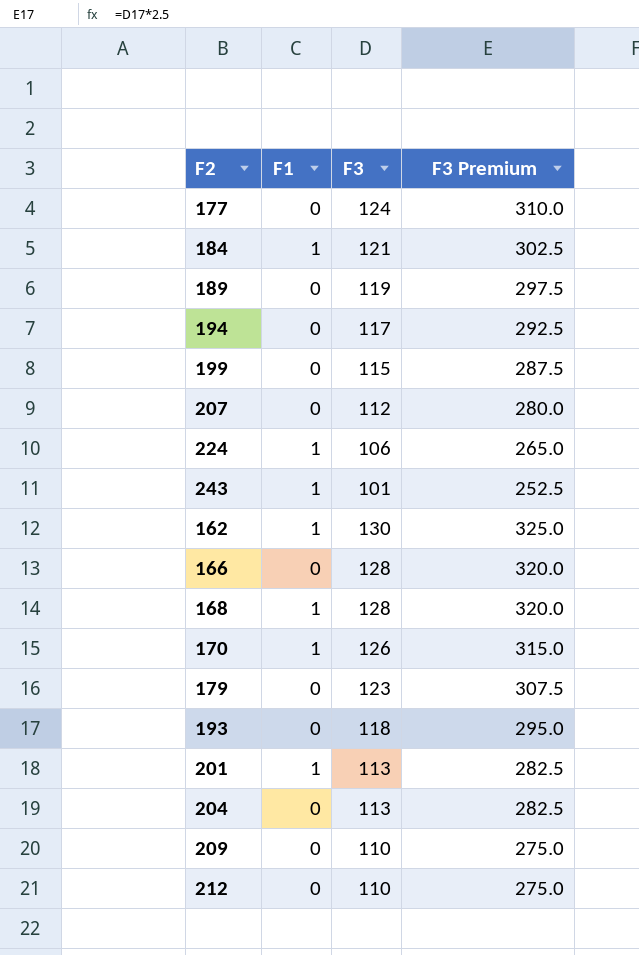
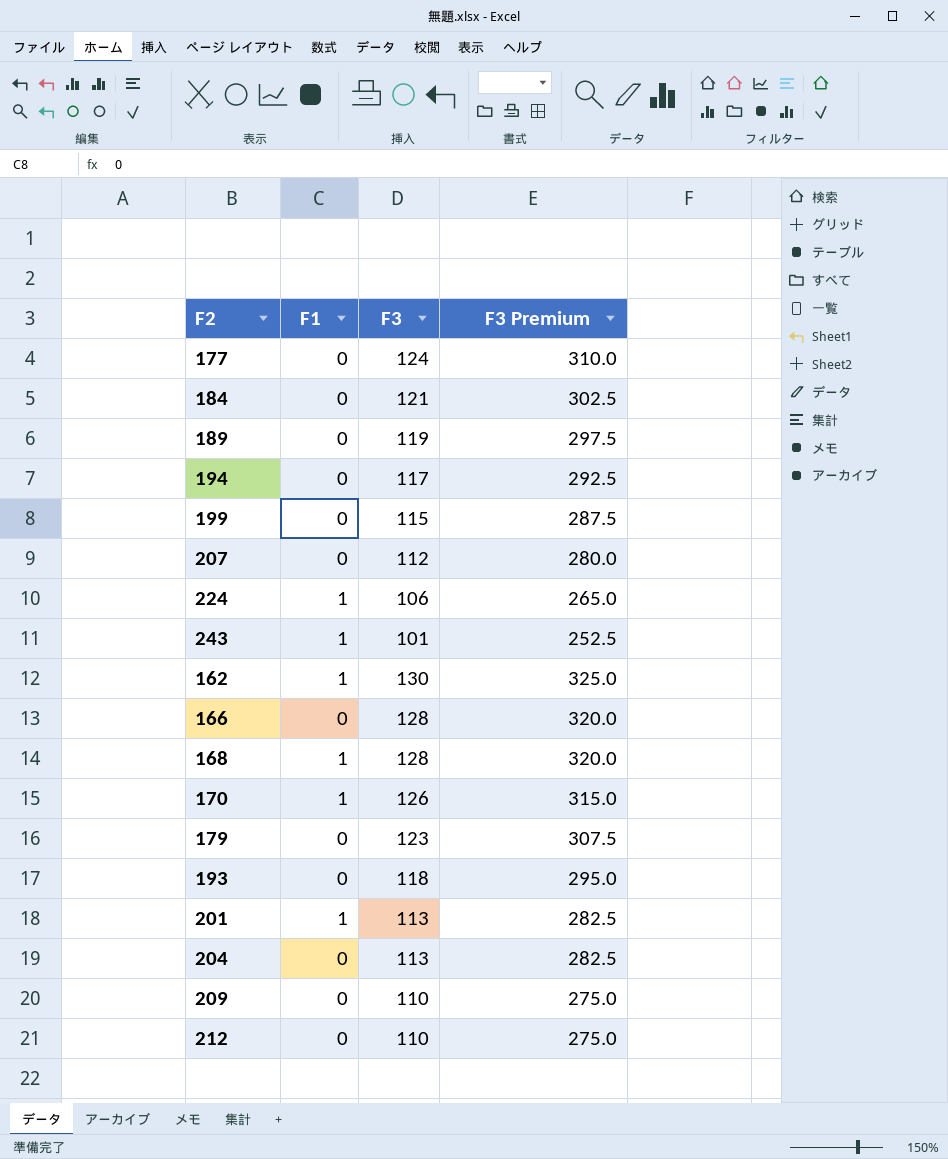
184 | F1: 1 -> 0

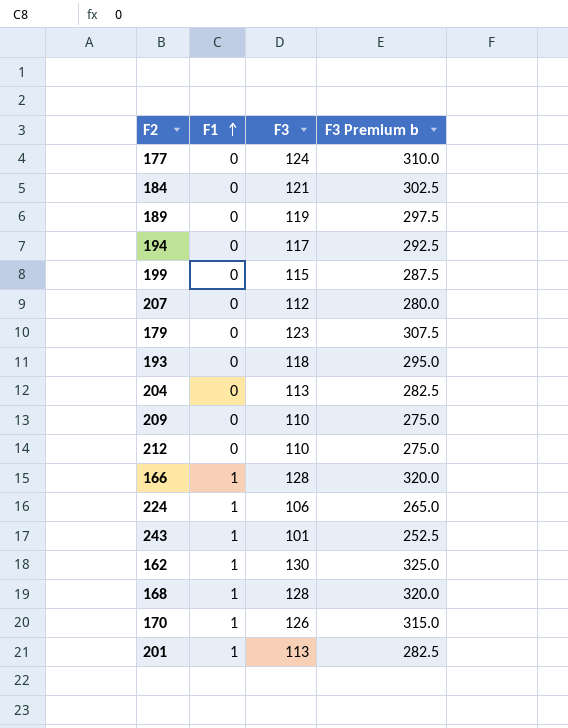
row order: none -> F1 ascending
column name: F3 Premium -> F3 Premium b
166 | F1: 0 -> 1

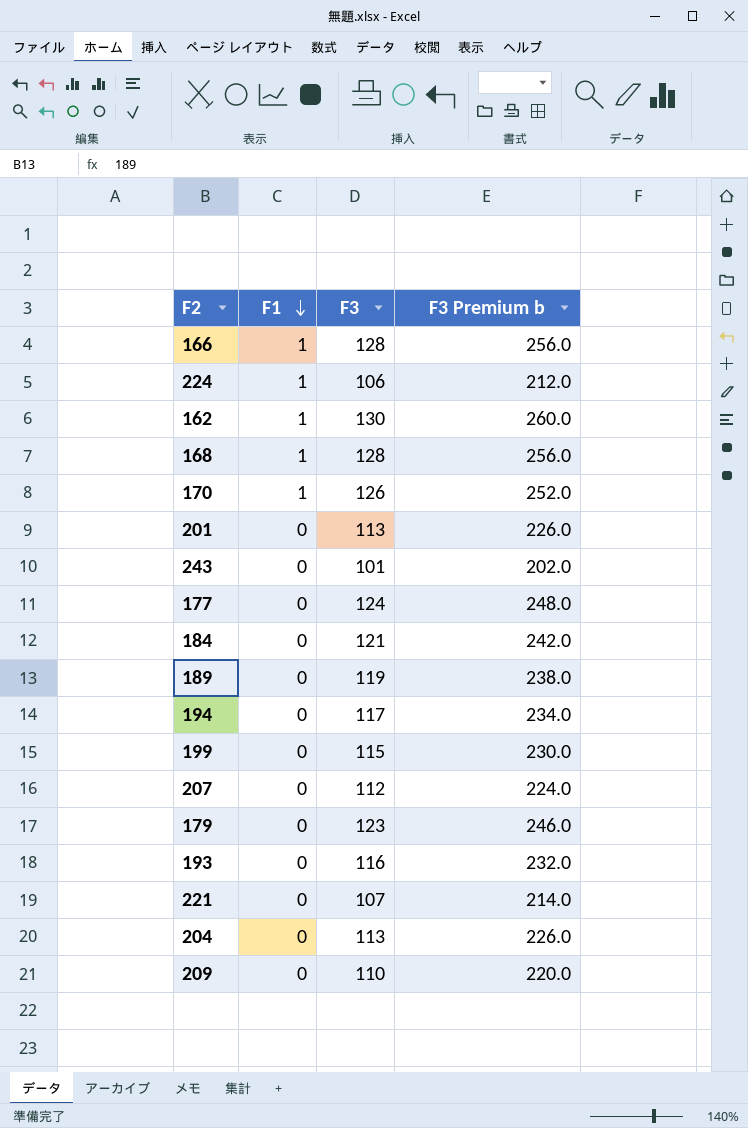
row order: F1 ascending -> F1 descending
column F3 Premium b | formula: [F3] * 2.5 -> [F3] * 2
row 212: 0 | 110 | 275.0 -> none
201 | F1: 1 -> 0
243 | F1: 1 -> 0
193 | F3: 118 -> 116
row 221: none -> 0 | 107 | 214.0

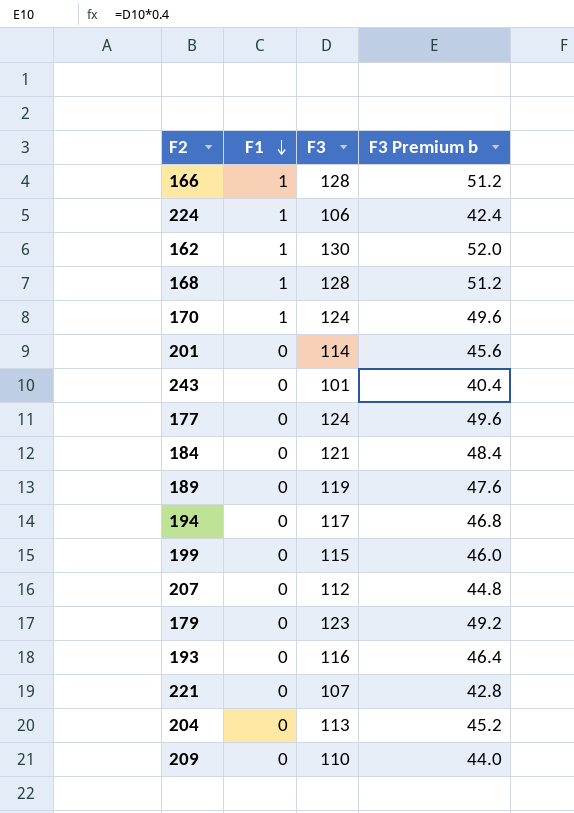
column F3 Premium b | formula: [F3] * 2 -> [F3] * 0.4
170 | F3: 126 -> 124
201 | F3: 113 -> 114

